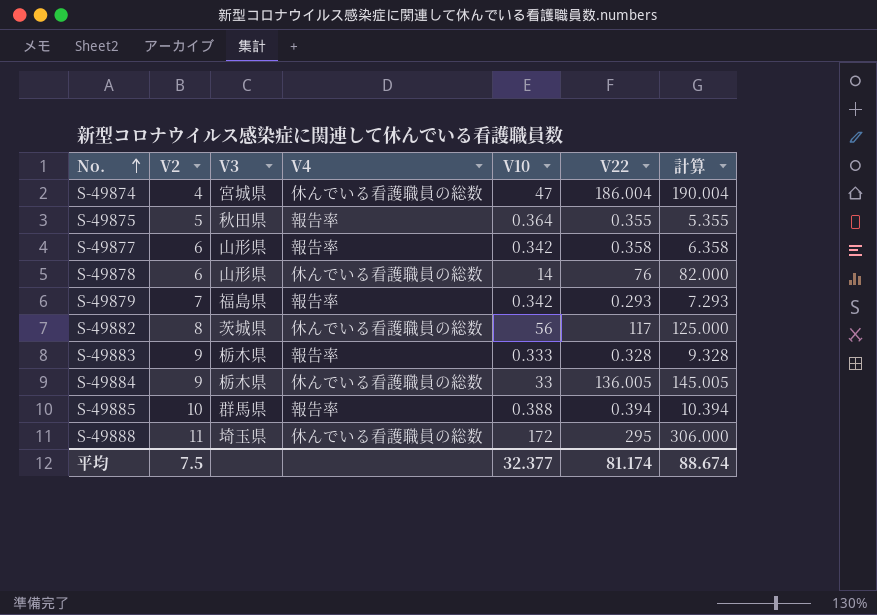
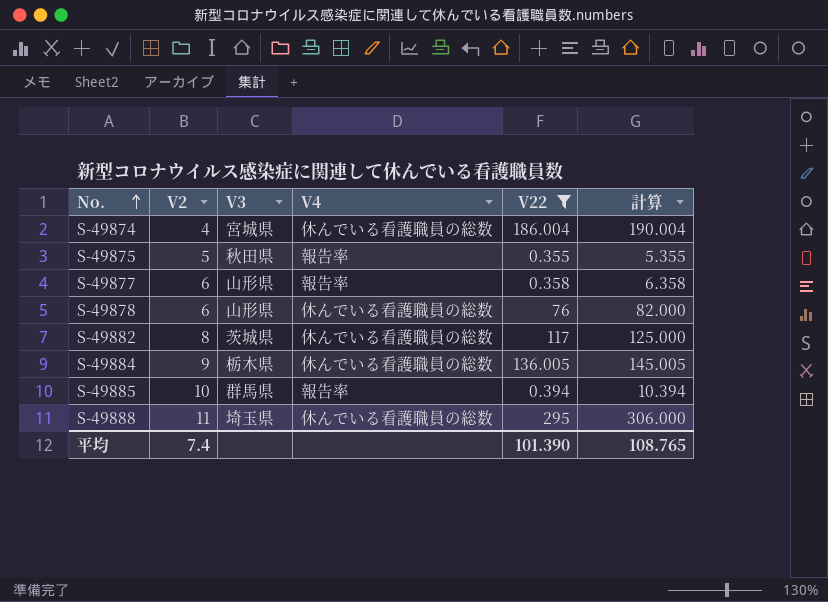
filter: none -> V22 >= 0.355
column V10 | position: 5 -> none
平均 | V2: 7.5 -> 7.4
平均 | V22: 81.174 -> 101.390
平均 | 計算: 88.674 -> 108.765

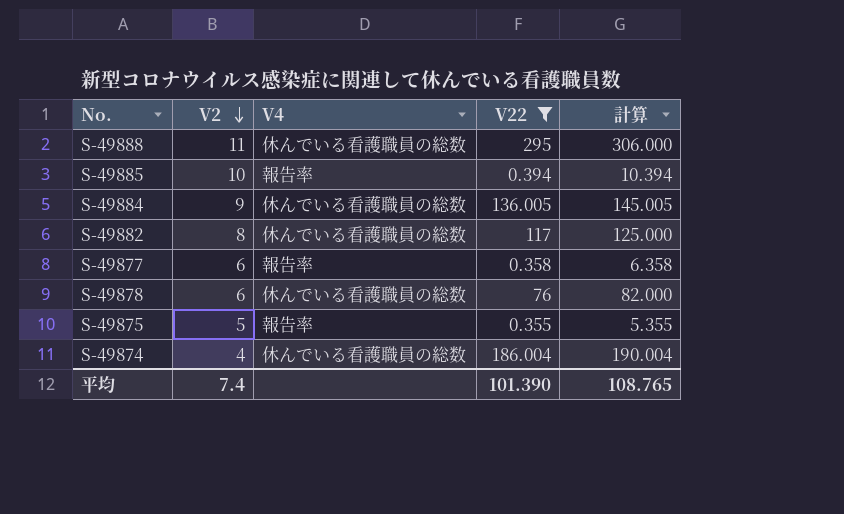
row order: No. ascending -> V2 descending
column V3 | position: 3 -> none

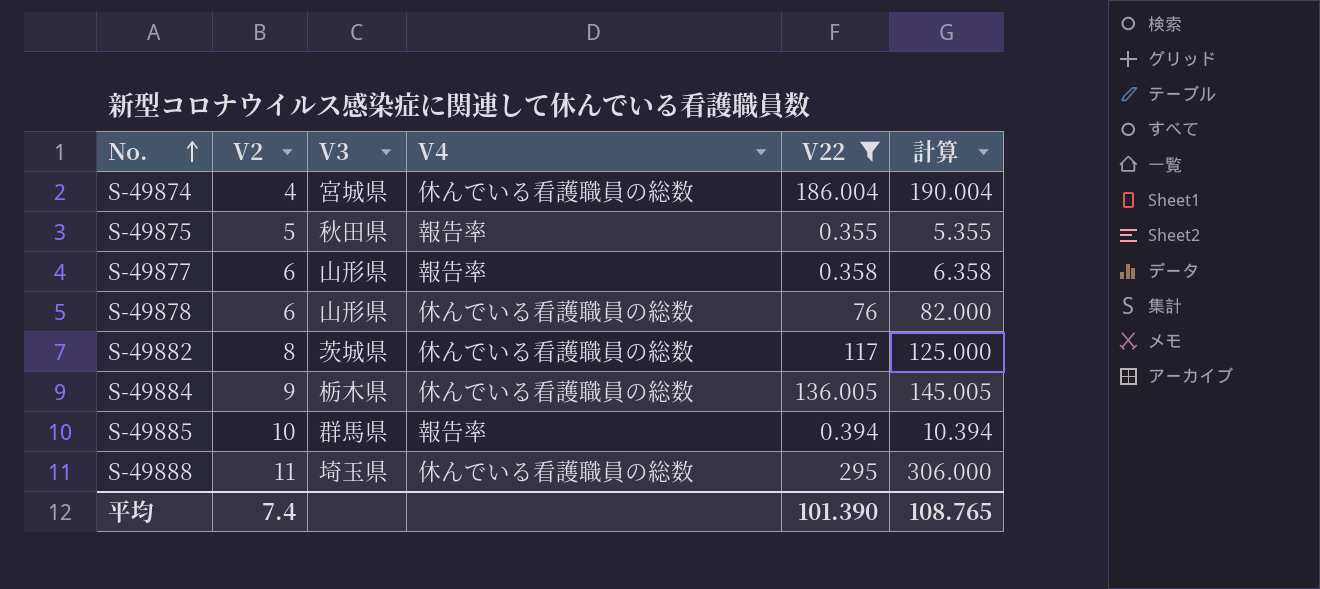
row order: V2 descending -> No. ascending
column V3 | position: none -> 3

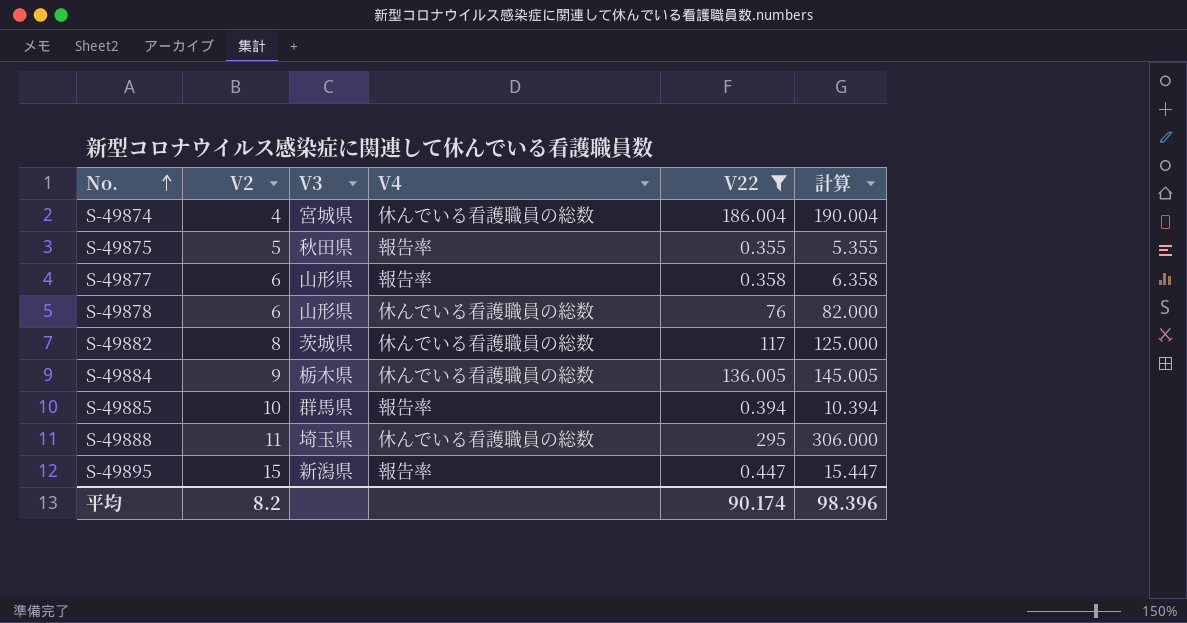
row S-49895: none -> 15 | 新潟県 | 報告率 | 0.447 | 15.447
平均 | V2: 7.4 -> 8.2
平均 | V22: 101.390 -> 90.174
平均 | 計算: 108.765 -> 98.396

